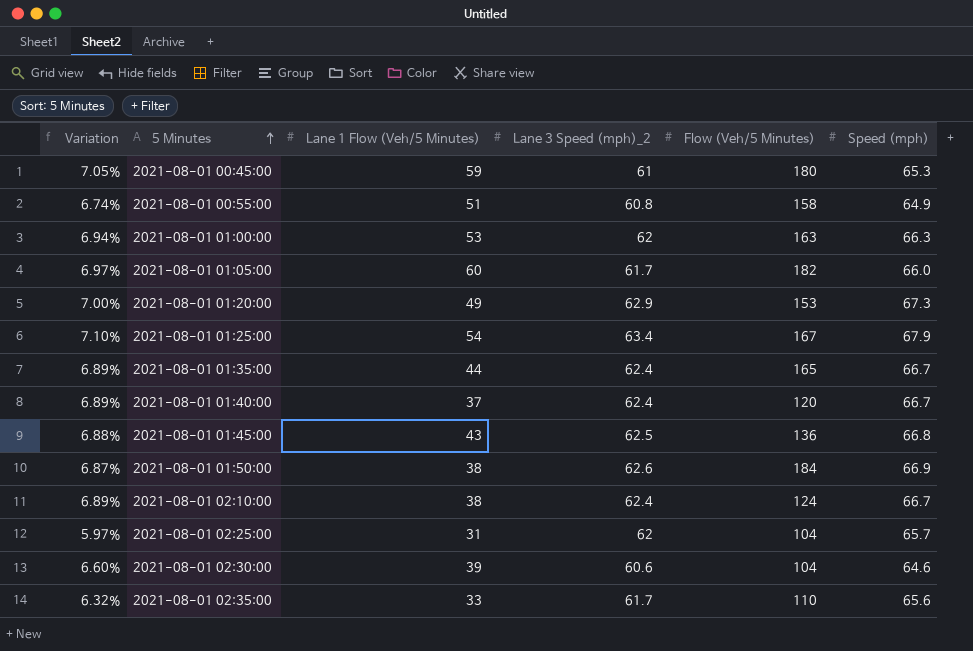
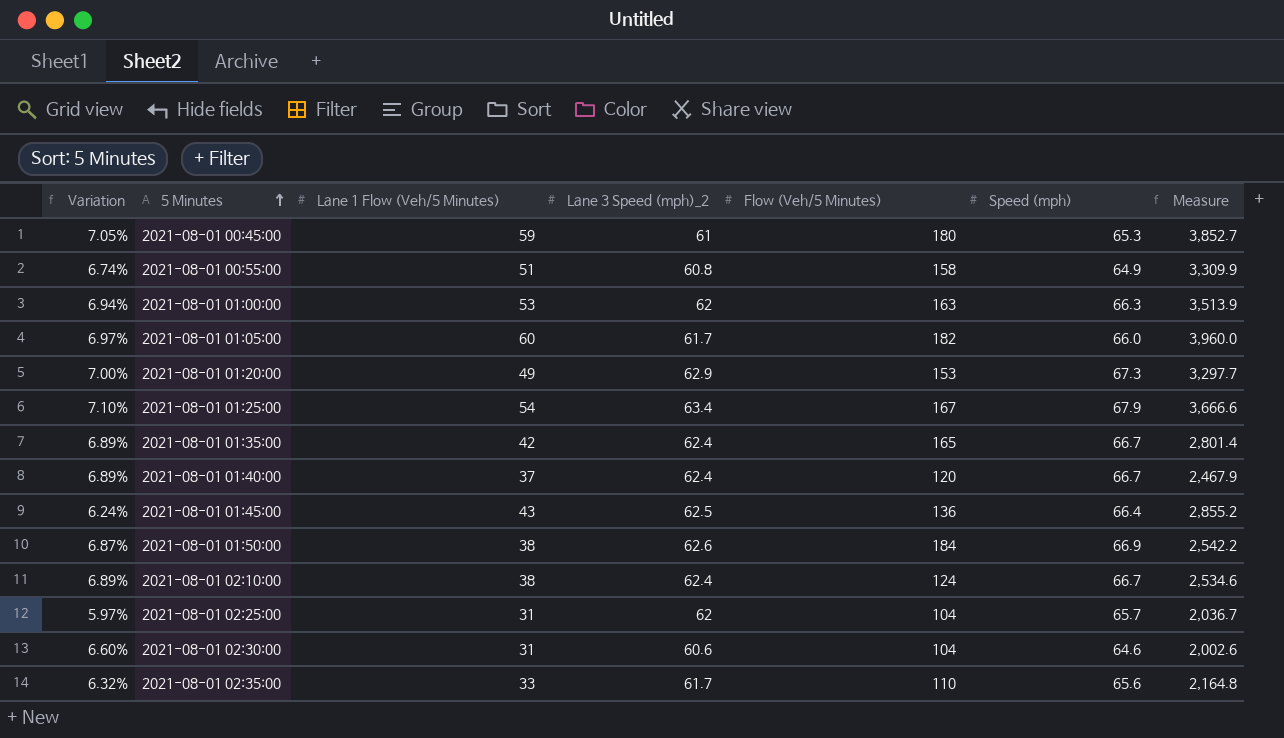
column Measure | formula: none -> [Lane 1 Flow (Veh/5 Minutes)] * [Speed (mph)]
2021-08-01 01:35:00 | Lane 1 Flow (Veh/5 Minutes): 44 -> 42
2021-08-01 01:45:00 | Variation: 6.88% -> 6.24%
2021-08-01 01:45:00 | Speed (mph): 66.8 -> 66.4
2021-08-01 02:30:00 | Lane 1 Flow (Veh/5 Minutes): 39 -> 31

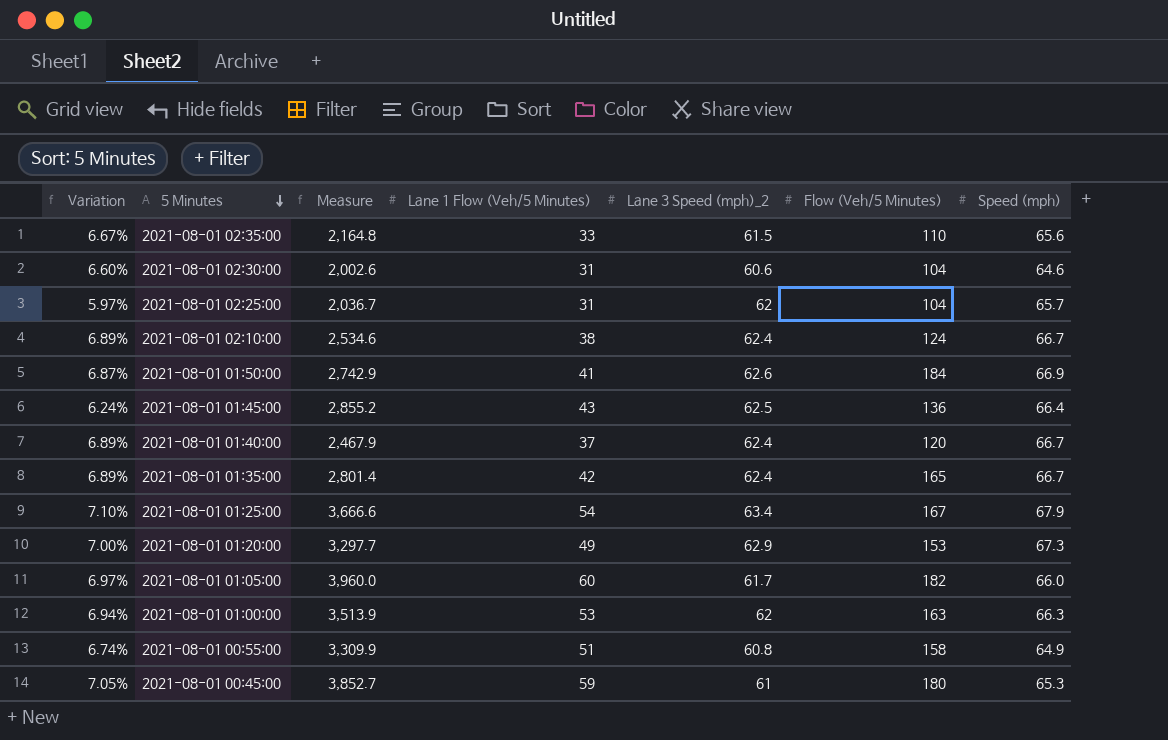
row order: 5 Minutes ascending -> 5 Minutes descending
column Measure | position: 7 -> 3
2021-08-01 02:35:00 | Variation: 6.32% -> 6.67%
2021-08-01 02:35:00 | Lane 3 Speed (mph)_2: 61.7 -> 61.5
2021-08-01 01:50:00 | Measure: 2,542.2 -> 2,742.9
2021-08-01 01:50:00 | Lane 1 Flow (Veh/5 Minutes): 38 -> 41

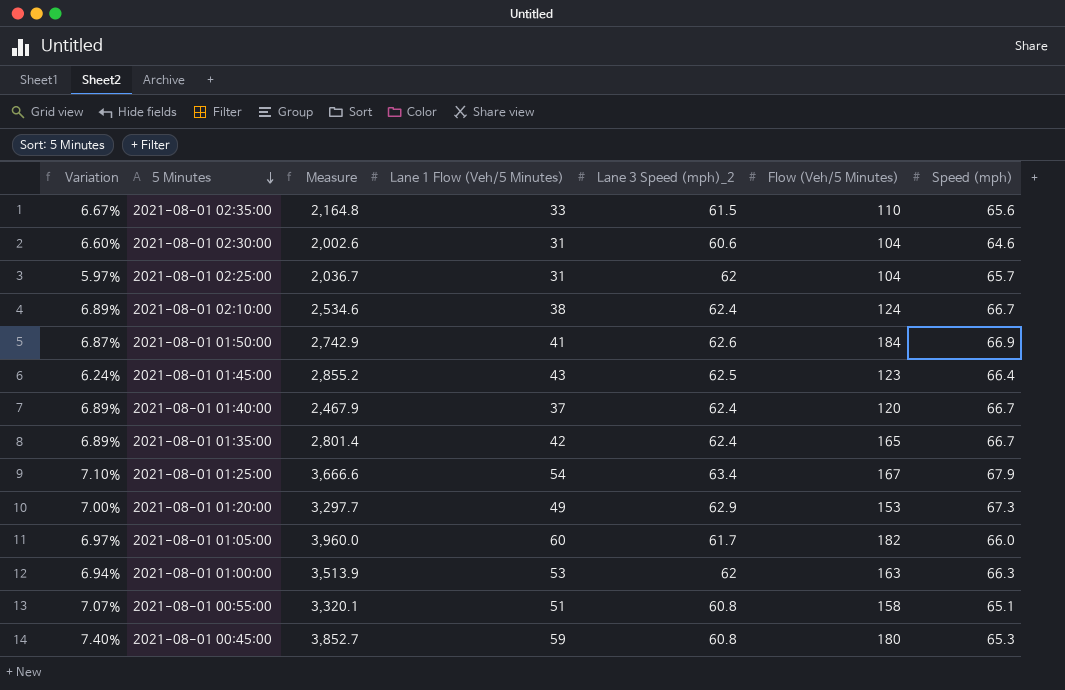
2021-08-01 01:45:00 | Flow (Veh/5 Minutes): 136 -> 123
2021-08-01 00:55:00 | Variation: 6.74% -> 7.07%
2021-08-01 00:55:00 | Measure: 3,309.9 -> 3,320.1
2021-08-01 00:55:00 | Speed (mph): 64.9 -> 65.1
2021-08-01 00:45:00 | Variation: 7.05% -> 7.40%
2021-08-01 00:45:00 | Lane 3 Speed (mph)_2: 61 -> 60.8

